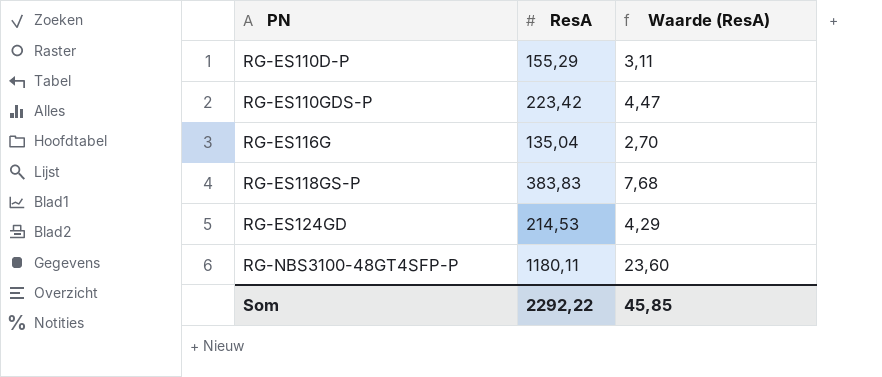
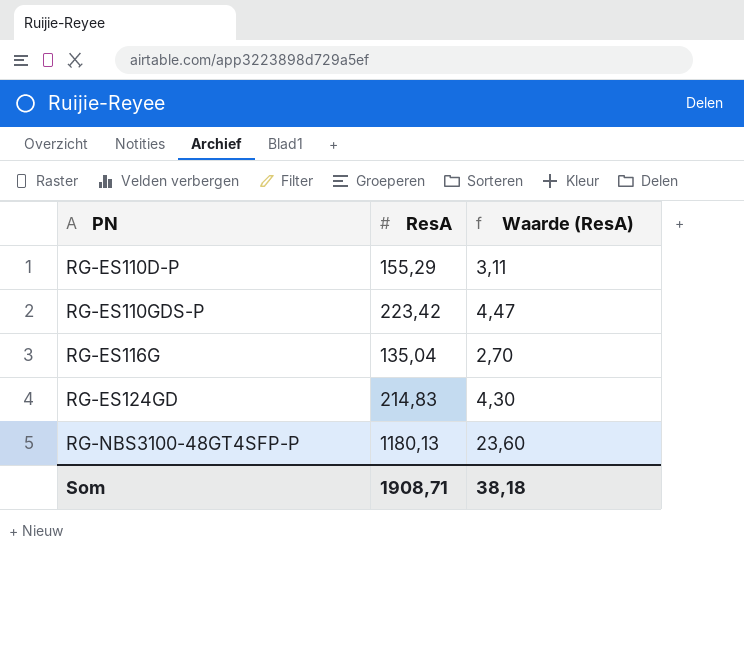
row RG-ES118GS-P: 383,83 | 7,68 -> none
RG-ES124GD | ResA: 214,53 -> 214,83
RG-ES124GD | Waarde (ResA): 4,29 -> 4,30
RG-NBS3100-48GT4SFP-P | ResA: 1180,11 -> 1180,13
Som | ResA: 2292,22 -> 1908,71
Som | Waarde (ResA): 45,85 -> 38,18

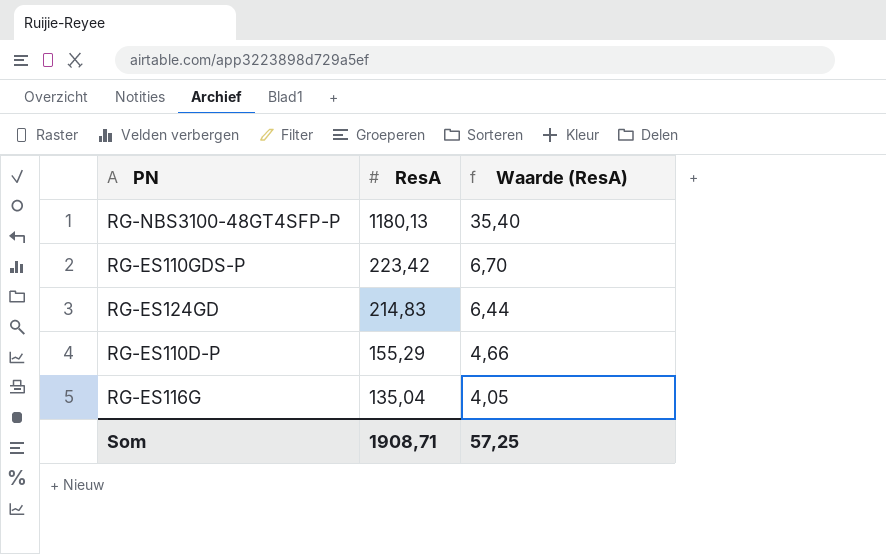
row order: PN ascending -> ResA descending
column Waarde (ResA) | formula: [ResA] * 0,02 -> [ResA] * 0,03
Som | Waarde (ResA): 38,18 -> 57,25

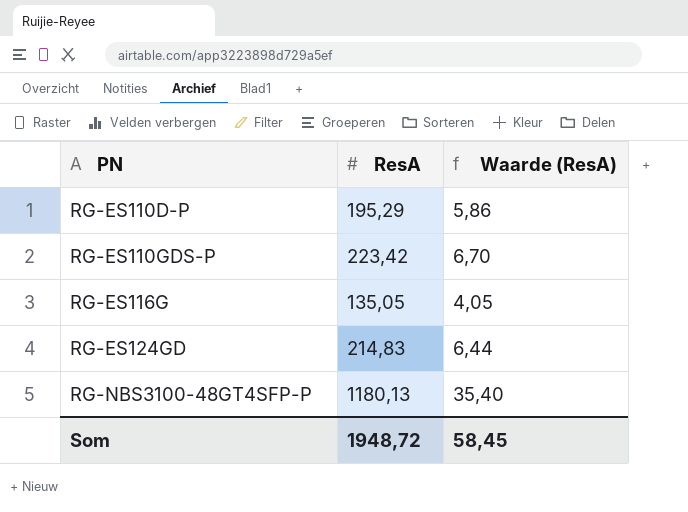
row order: ResA descending -> PN ascending
RG-ES110D-P | ResA: 155,29 -> 195,29
RG-ES110D-P | Waarde (ResA): 4,66 -> 5,86
RG-ES116G | ResA: 135,04 -> 135,05
Som | ResA: 1908,71 -> 1948,72
Som | Waarde (ResA): 57,25 -> 58,45

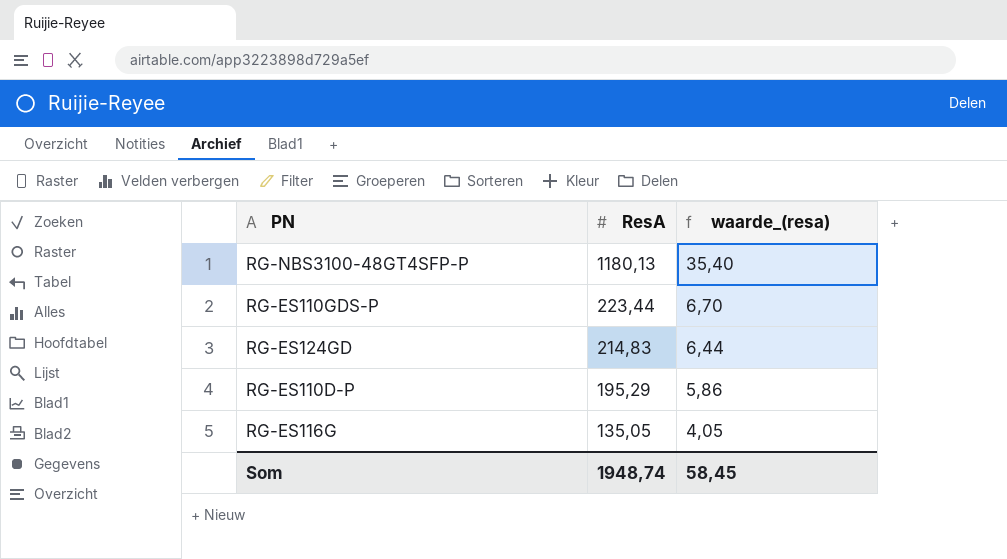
row order: PN ascending -> ResA descending
column name: Waarde (ResA) -> waarde_(resa)
RG-ES110GDS-P | ResA: 223,42 -> 223,44
Som | ResA: 1948,72 -> 1948,74

